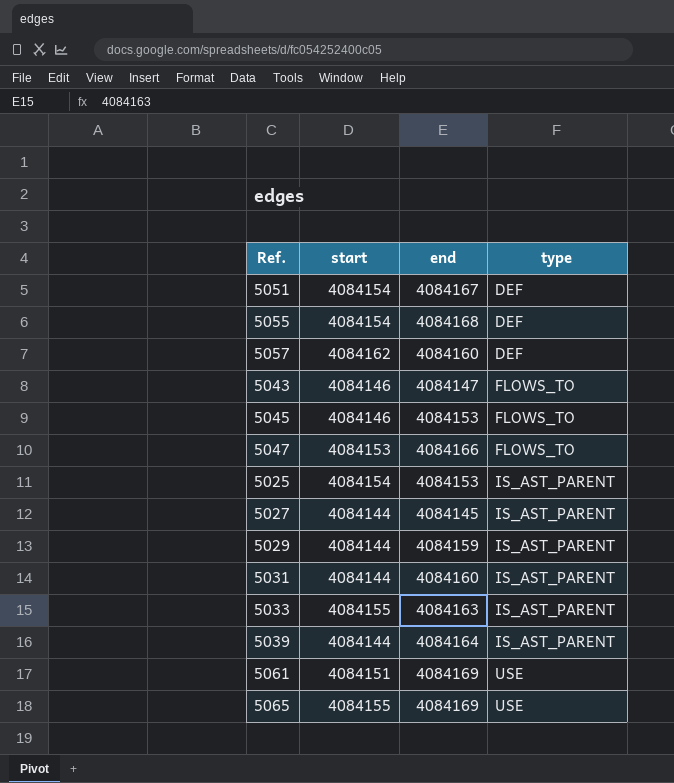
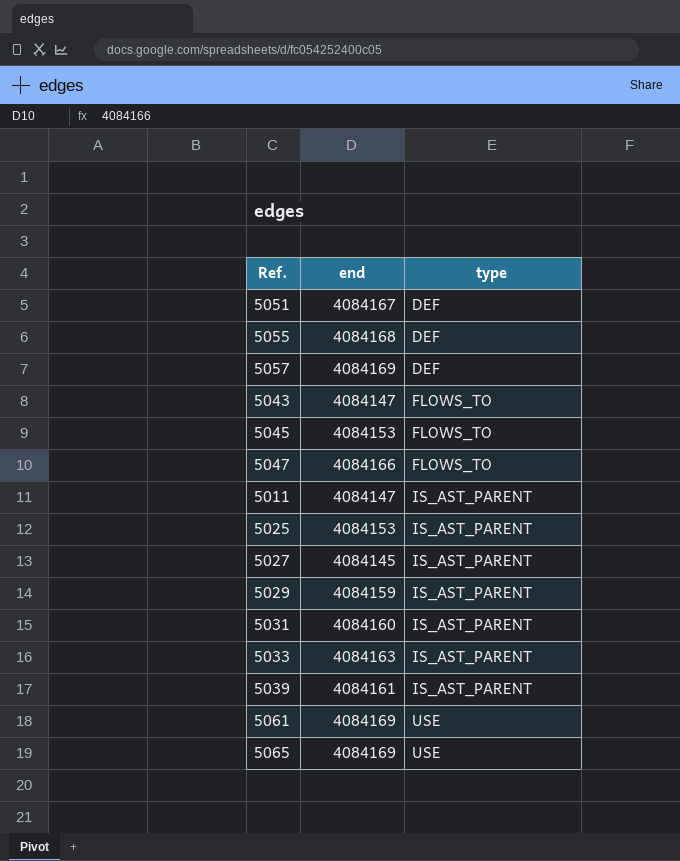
column start | position: 2 -> none
5057 | end: 4084160 -> 4084169
row 5011: none -> 4084147 | IS_AST_PARENT
5039 | end: 4084164 -> 4084161

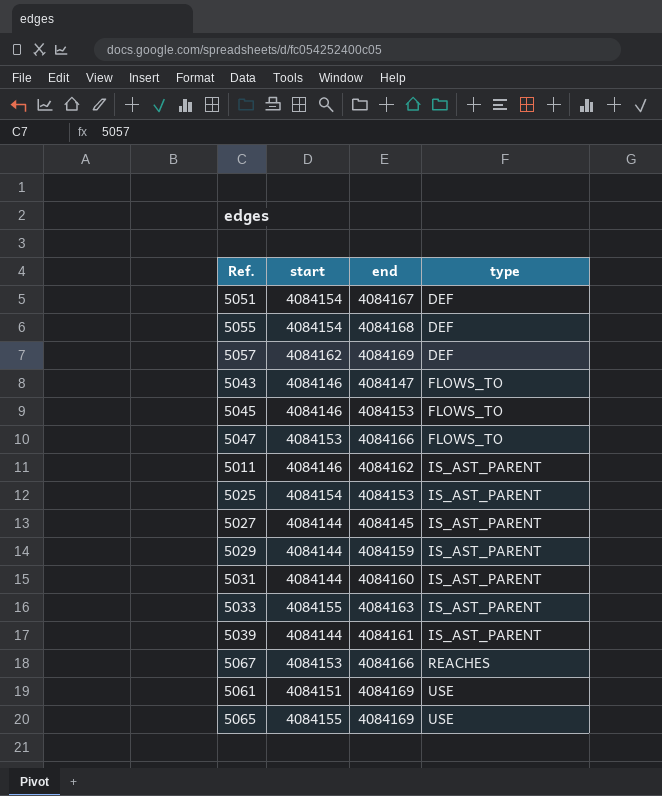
column start | position: none -> 2
5011 | end: 4084147 -> 4084162
row 5067: none -> 4084153 | 4084166 | REACHES

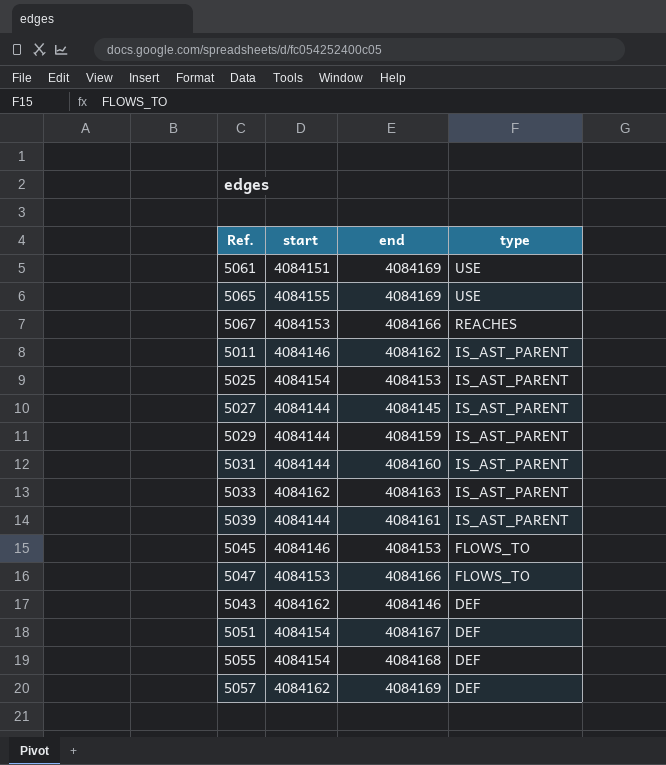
row order: type ascending -> type descending
5033 | start: 4084155 -> 4084162
5043 | start: 4084146 -> 4084162
5043 | end: 4084147 -> 4084146
5043 | type: FLOWS_TO -> DEF

